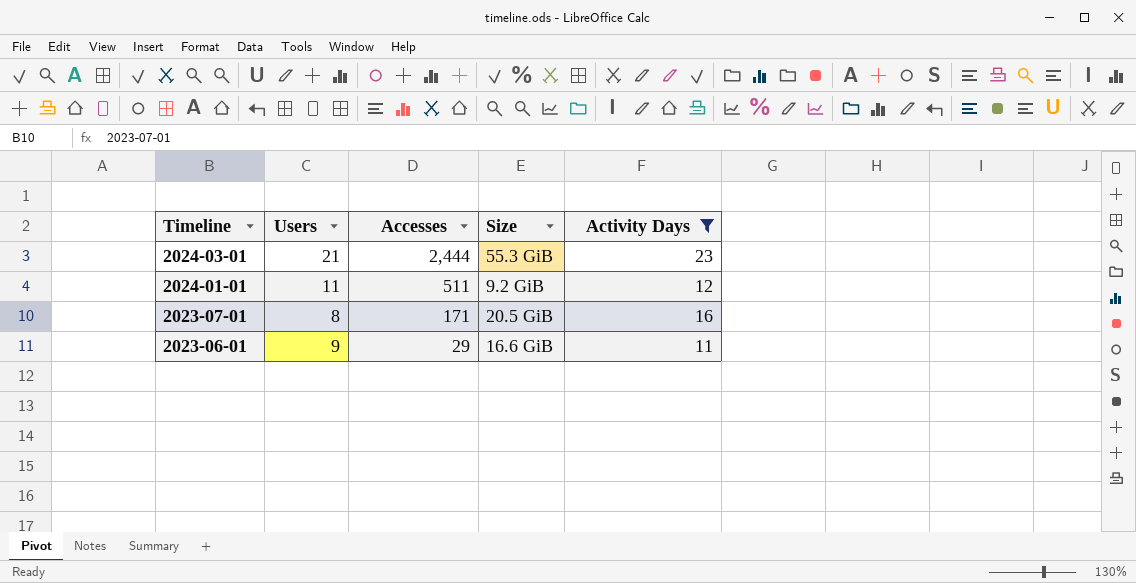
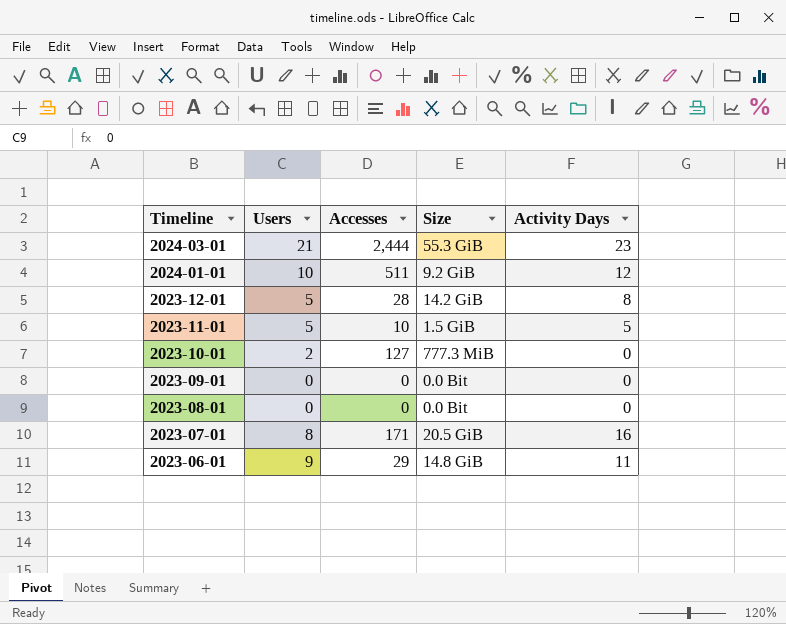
filter: Activity Days >= 11 -> none
2024-01-01 | Users: 11 -> 10
2023-06-01 | Size: 16.6 GiB -> 14.8 GiB

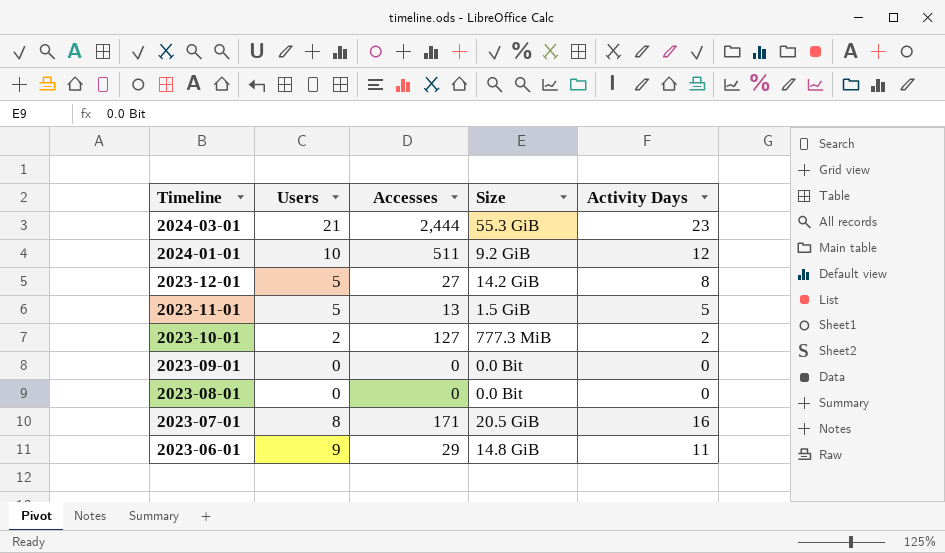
2023-12-01 | Accesses: 28 -> 27
2023-11-01 | Accesses: 10 -> 13
2023-10-01 | Activity Days: 0 -> 2

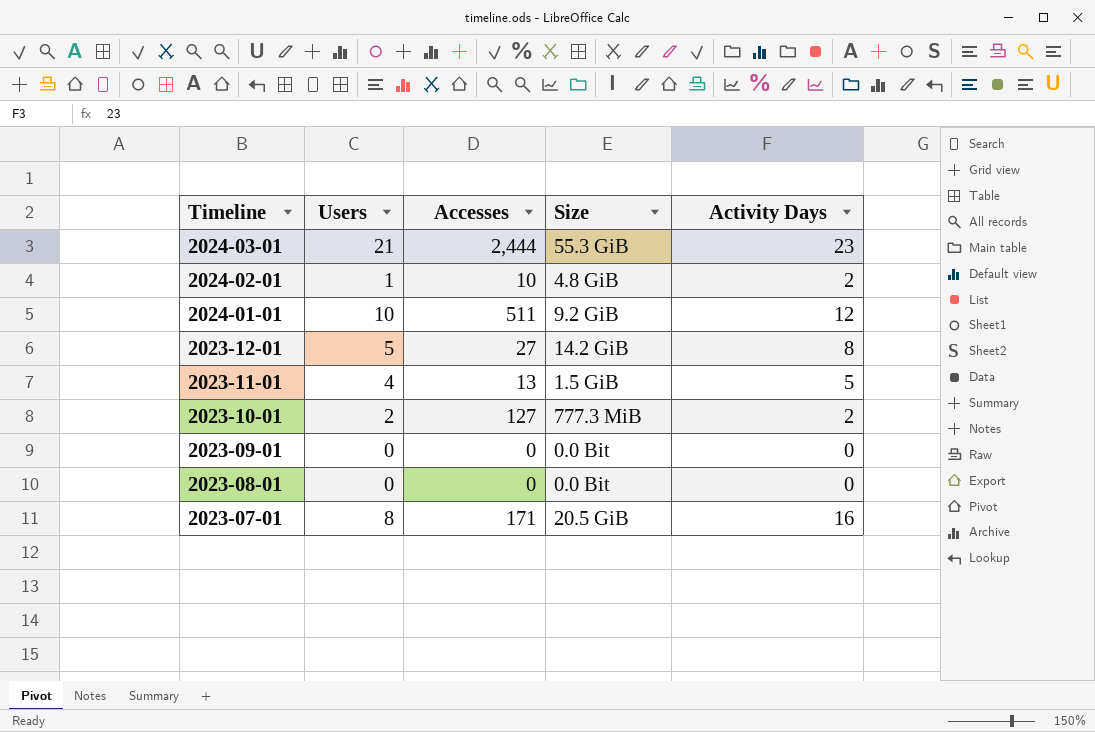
row 2023-06-01: 9 | 29 | 14.8 GiB | 11 -> none
row 2024-02-01: none -> 1 | 10 | 4.8 GiB | 2
2023-11-01 | Users: 5 -> 4

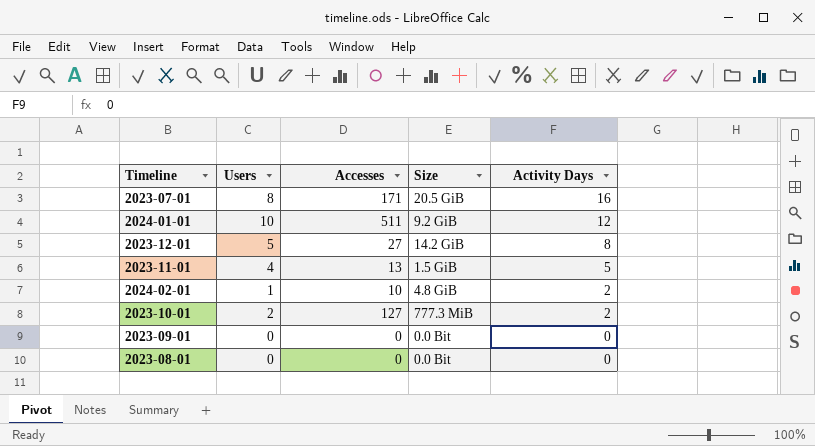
row order: Timeline descending -> Activity Days descending
row 2024-03-01: 21 | 2,444 | 55.3 GiB | 23 -> none

